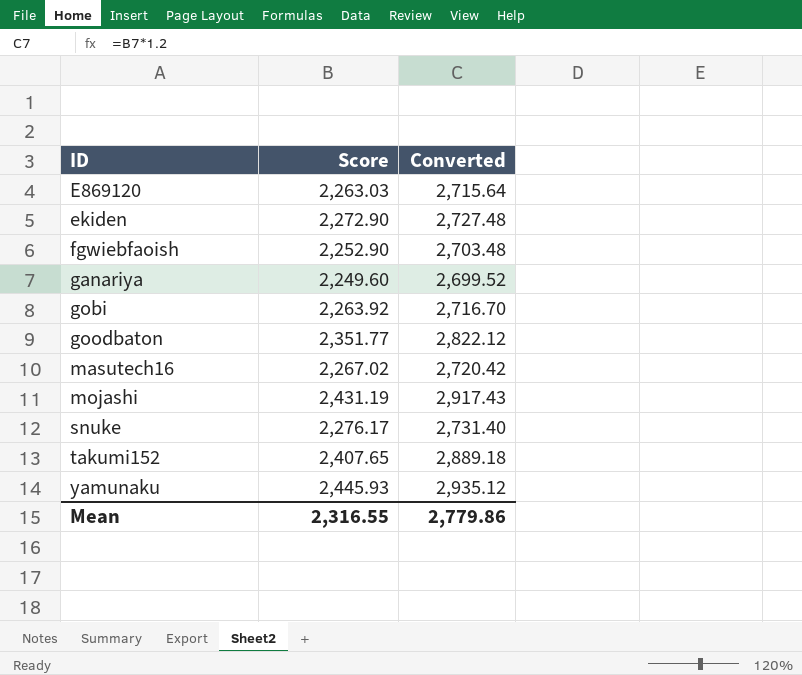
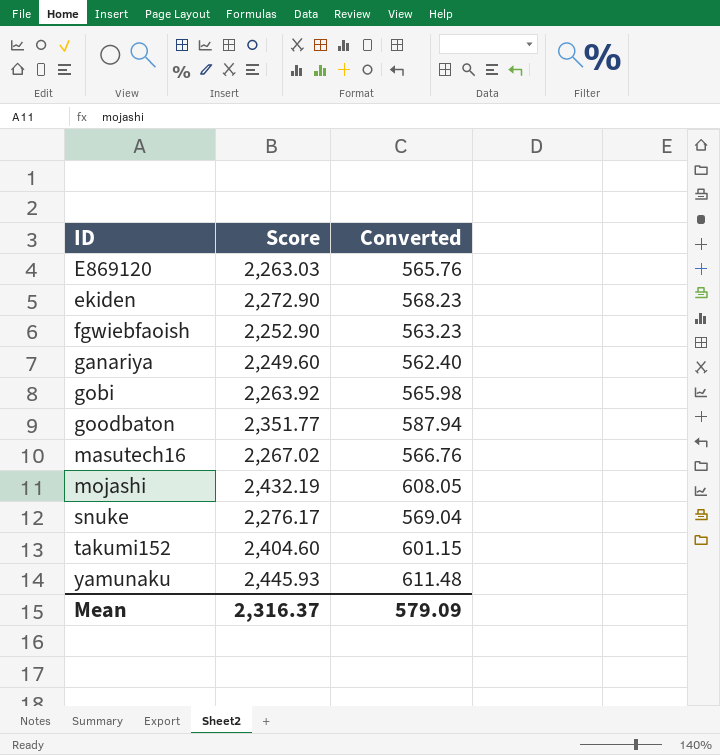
column Converted | formula: [Score] * 1.2 -> [Score] * 0.25
mojashi | Score: 2,431.19 -> 2,432.19
takumi152 | Score: 2,407.65 -> 2,404.60
Mean | Score: 2,316.55 -> 2,316.37
Mean | Converted: 2,779.86 -> 579.09

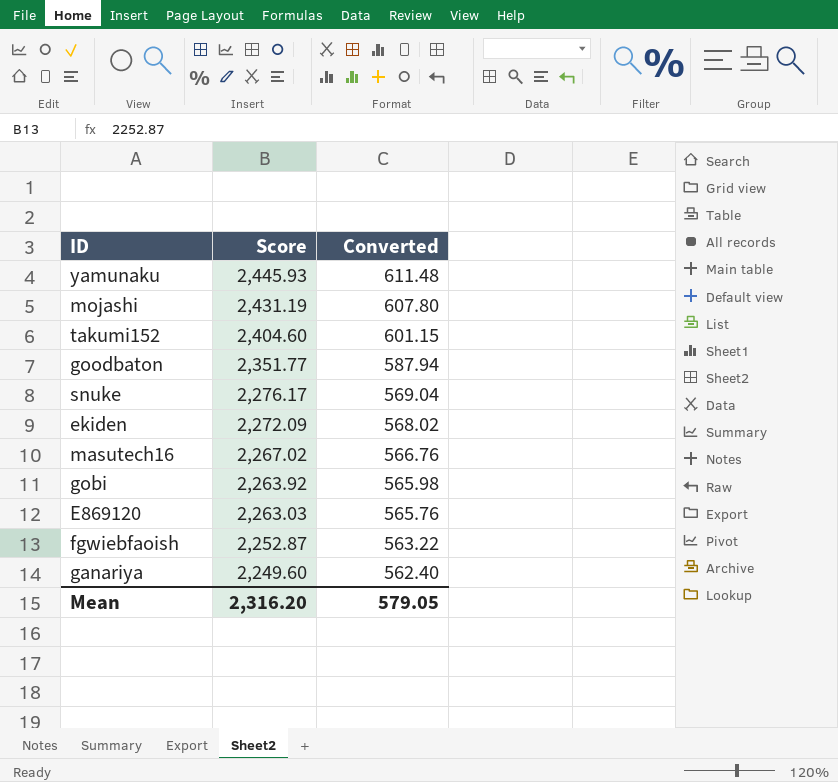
row order: ID ascending -> Score descending
mojashi | Score: 2,432.19 -> 2,431.19
mojashi | Converted: 608.05 -> 607.80
ekiden | Score: 2,272.90 -> 2,272.09
ekiden | Converted: 568.23 -> 568.02
fgwiebfaoish | Score: 2,252.90 -> 2,252.87
fgwiebfaoish | Converted: 563.23 -> 563.22
Mean | Score: 2,316.37 -> 2,316.20
Mean | Converted: 579.09 -> 579.05

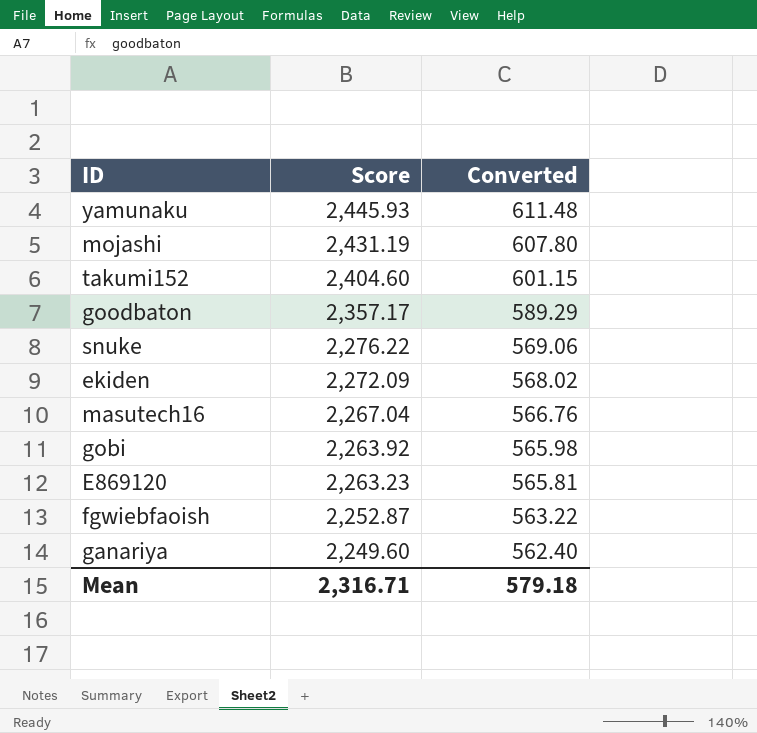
goodbaton | Score: 2,351.77 -> 2,357.17
goodbaton | Converted: 587.94 -> 589.29
snuke | Score: 2,276.17 -> 2,276.22
snuke | Converted: 569.04 -> 569.06
masutech16 | Score: 2,267.02 -> 2,267.04
E869120 | Score: 2,263.03 -> 2,263.23
E869120 | Converted: 565.76 -> 565.81
Mean | Score: 2,316.20 -> 2,316.71
Mean | Converted: 579.05 -> 579.18

